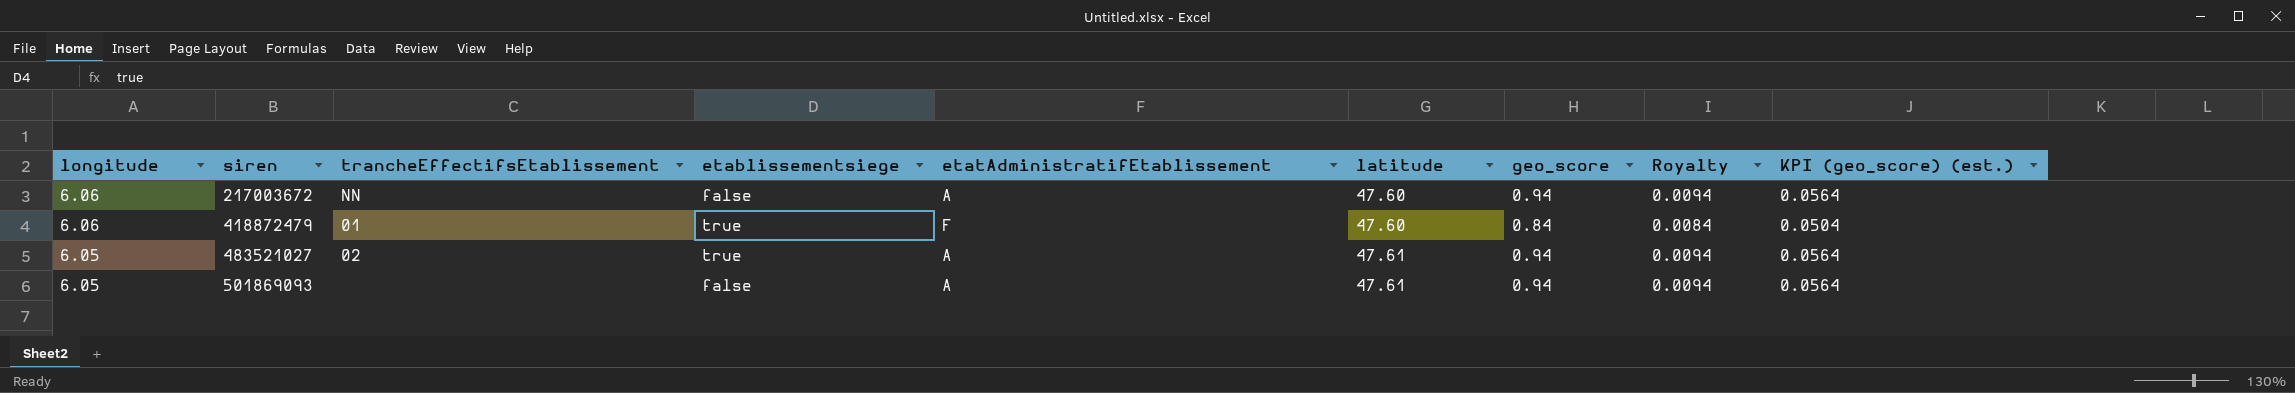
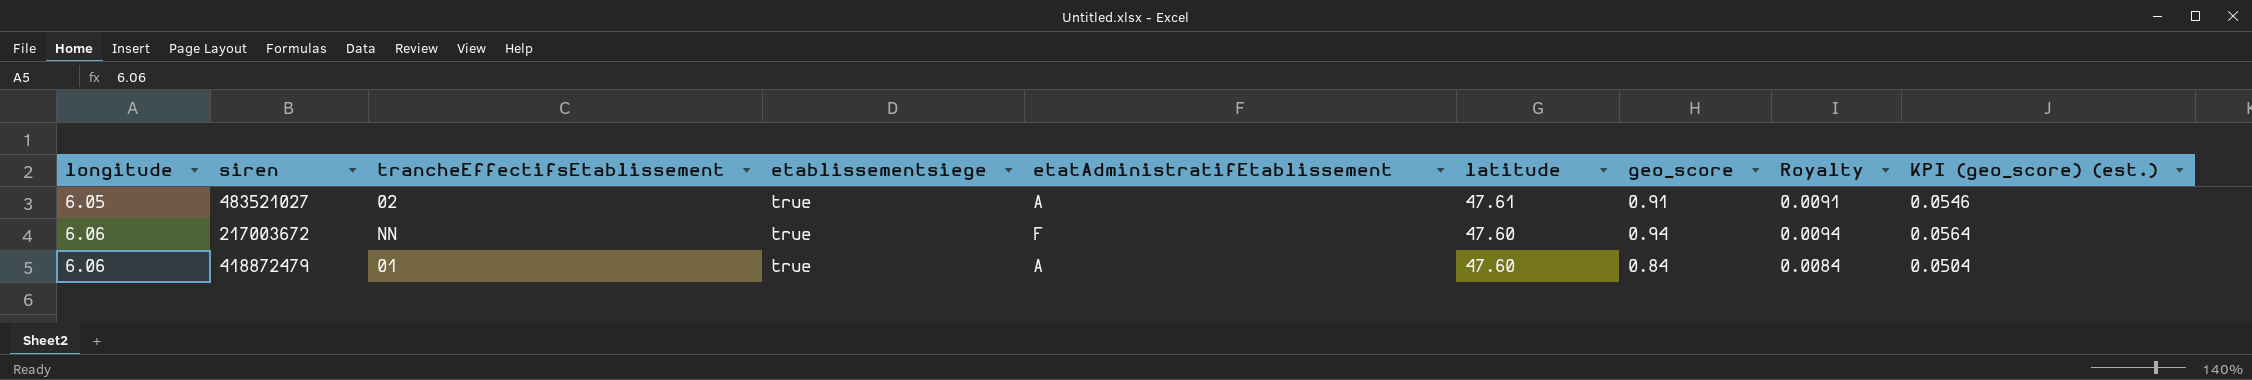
row order: longitude descending -> longitude ascending
row 501869093: 6.05 | none | false | A | 47.61 | 0.94 | 0.0094 | 0.0564 -> none
483521027 | geo_score: 0.94 -> 0.91
483521027 | Royalty: 0.0094 -> 0.0091
483521027 | KPI (geo_score) (est.): 0.0564 -> 0.0546
217003672 | etablissementsiege: false -> true
217003672 | etatAdministratifEtablissement: A -> F
418872479 | etatAdministratifEtablissement: F -> A

